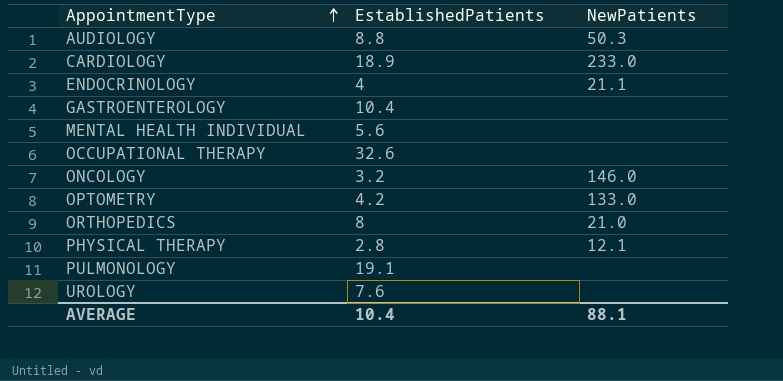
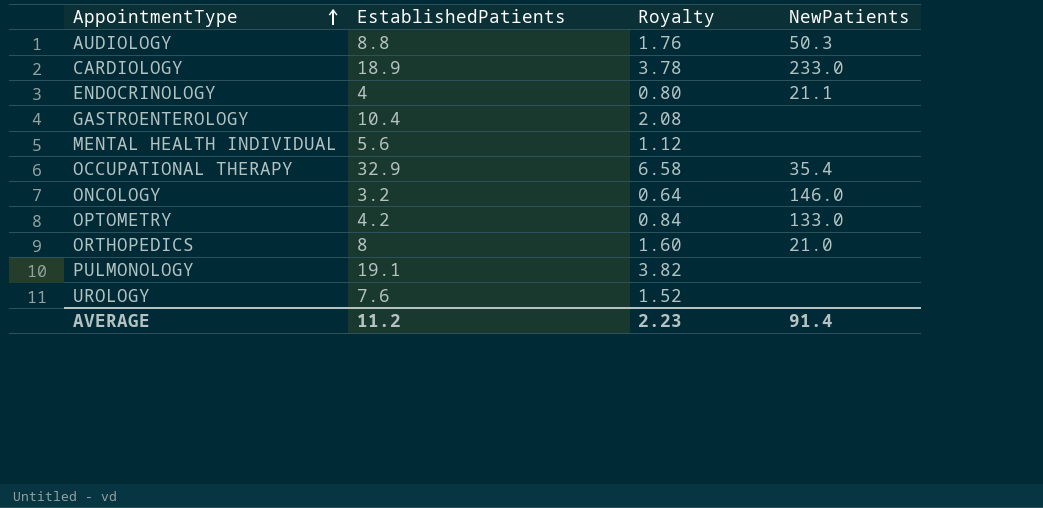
column Royalty | formula: none -> [EstablishedPatients] * 0.2
row PHYSICAL THERAPY: 2.8 | 12.1 -> none
OCCUPATIONAL THERAPY | EstablishedPatients: 32.6 -> 32.9
OCCUPATIONAL THERAPY | NewPatients: none -> 35.4
AVERAGE | EstablishedPatients: 10.4 -> 11.2
AVERAGE | NewPatients: 88.1 -> 91.4

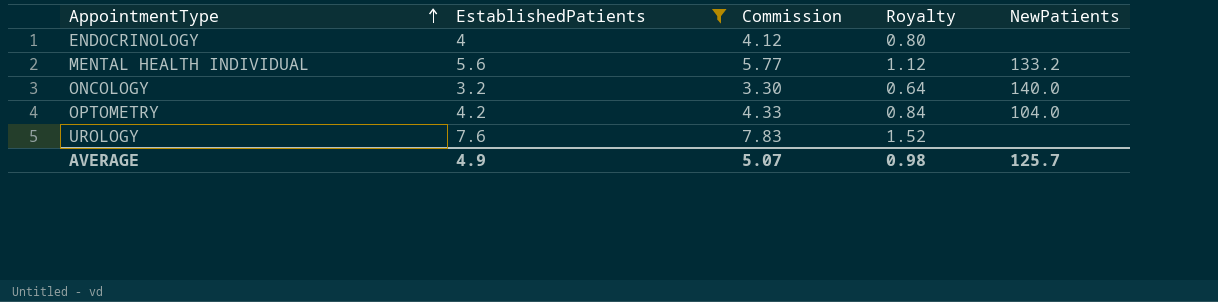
filter: none -> EstablishedPatients <= 7.6
column Commission | formula: none -> [EstablishedPatients] * 1.03
ENDOCRINOLOGY | NewPatients: 21.1 -> none
MENTAL HEALTH INDIVIDUAL | NewPatients: none -> 133.2
ONCOLOGY | NewPatients: 146.0 -> 140.0
OPTOMETRY | NewPatients: 133.0 -> 104.0
AVERAGE | EstablishedPatients: 11.2 -> 4.9
AVERAGE | Royalty: 2.23 -> 0.98
AVERAGE | NewPatients: 91.4 -> 125.7

